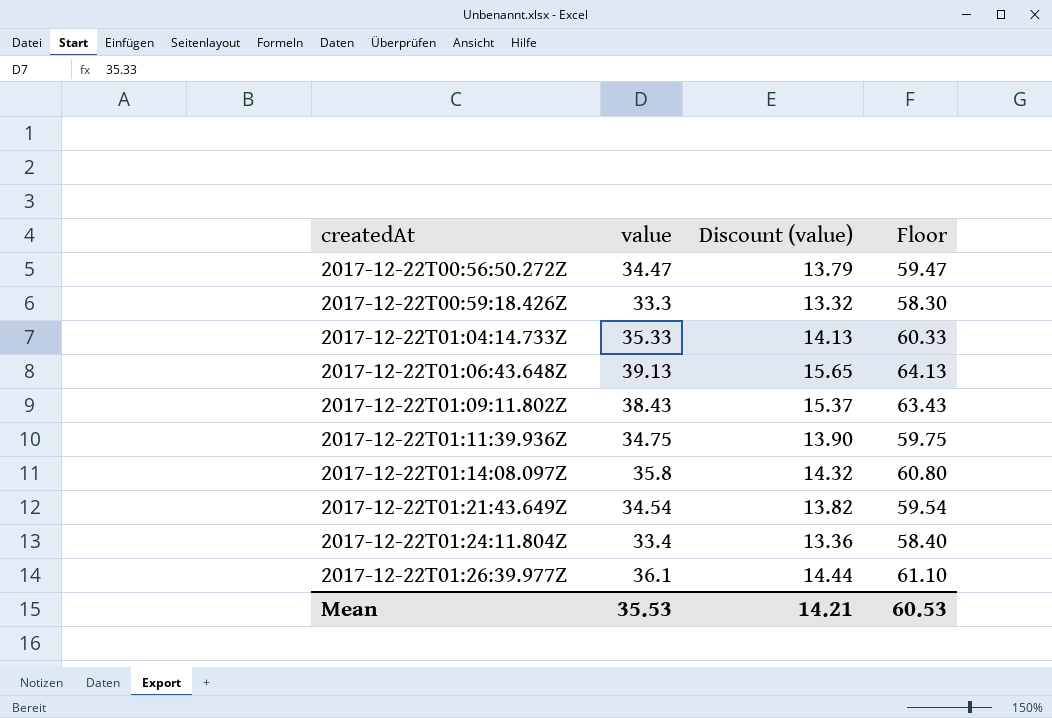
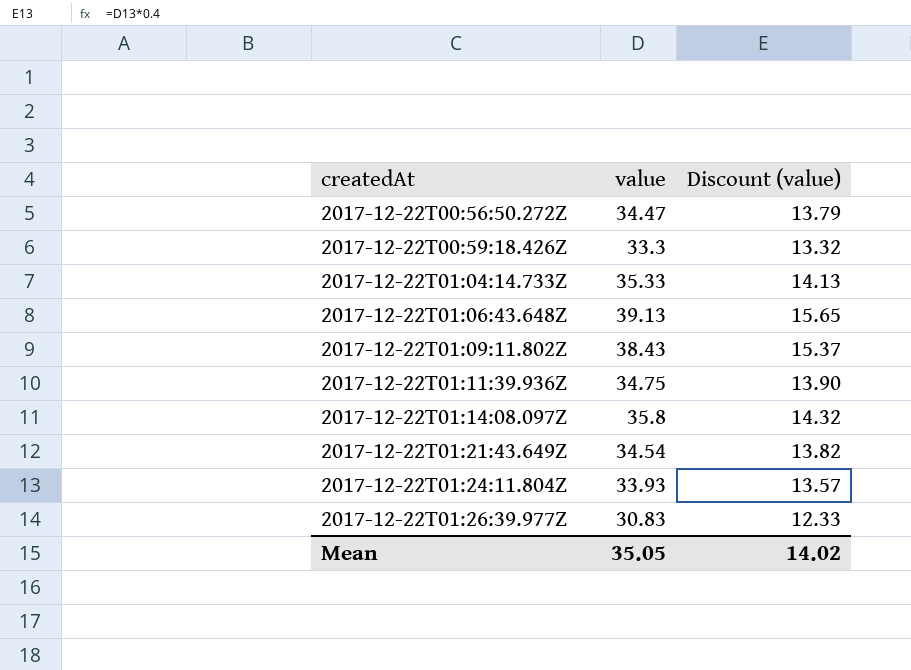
column Floor | formula: [value] + 25 -> none
2017-12-22T01:24:11.804Z | value: 33.4 -> 33.93
2017-12-22T01:24:11.804Z | Discount (value): 13.36 -> 13.57
2017-12-22T01:26:39.977Z | value: 36.1 -> 30.83
2017-12-22T01:26:39.977Z | Discount (value): 14.44 -> 12.33
Mean | value: 35.53 -> 35.05
Mean | Discount (value): 14.21 -> 14.02

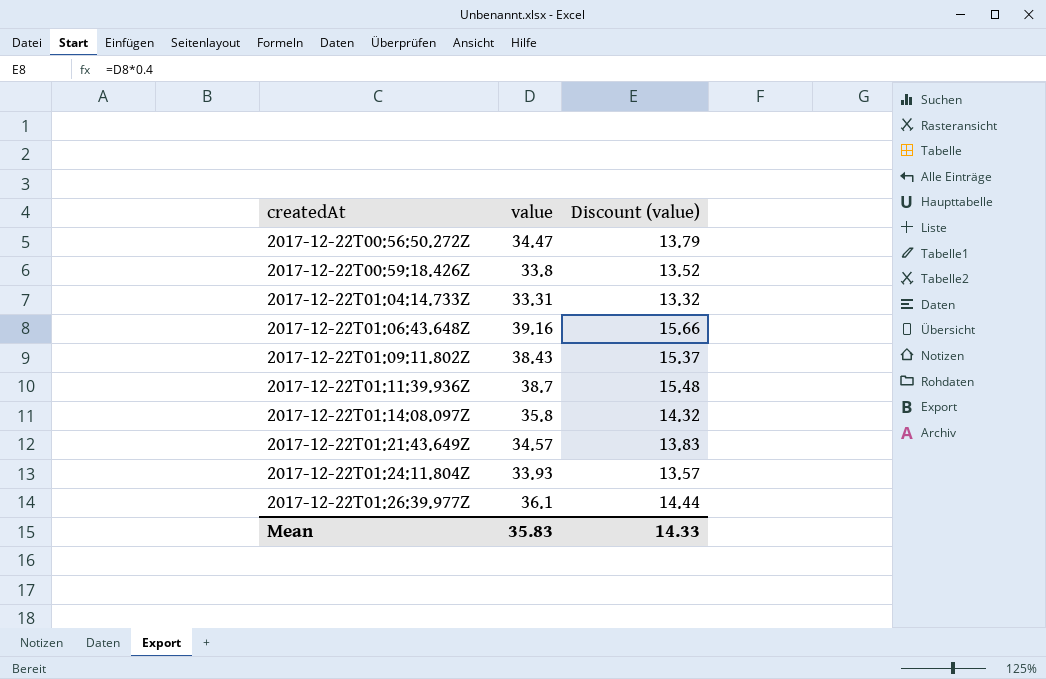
2017-12-22T00:59:18.426Z | value: 33.3 -> 33.8
2017-12-22T00:59:18.426Z | Discount (value): 13.32 -> 13.52
2017-12-22T01:04:14.733Z | value: 35.33 -> 33.31
2017-12-22T01:04:14.733Z | Discount (value): 14.13 -> 13.32
2017-12-22T01:06:43.648Z | value: 39.13 -> 39.16
2017-12-22T01:06:43.648Z | Discount (value): 15.65 -> 15.66
2017-12-22T01:11:39.936Z | value: 34.75 -> 38.7
2017-12-22T01:11:39.936Z | Discount (value): 13.90 -> 15.48
2017-12-22T01:21:43.649Z | value: 34.54 -> 34.57
2017-12-22T01:21:43.649Z | Discount (value): 13.82 -> 13.83
2017-12-22T01:26:39.977Z | value: 30.83 -> 36.1
2017-12-22T01:26:39.977Z | Discount (value): 12.33 -> 14.44
Mean | value: 35.05 -> 35.83
Mean | Discount (value): 14.02 -> 14.33

